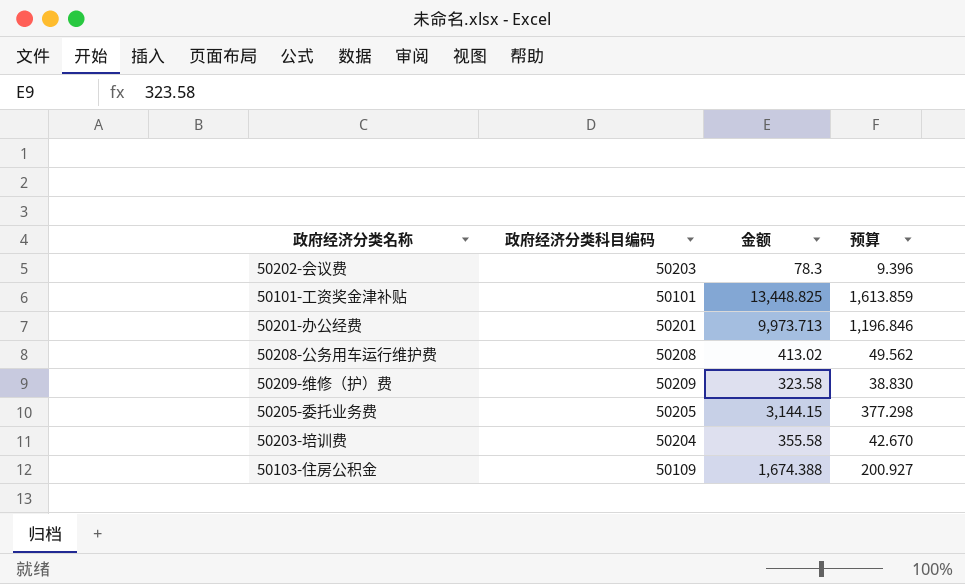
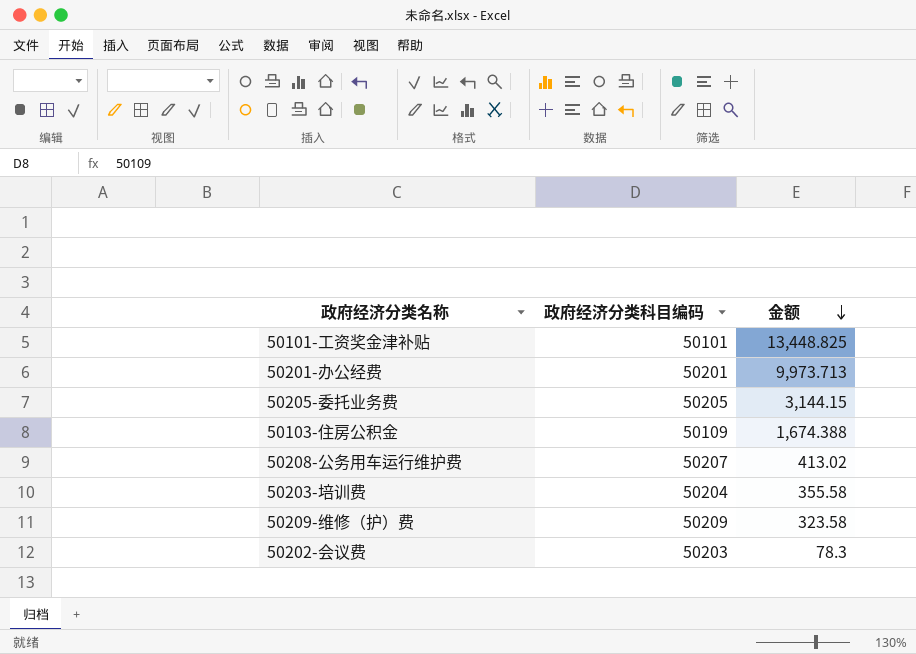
row order: none -> 金额 descending
column 预算 | formula: [金额] * 0.12 -> none
50208-公务用车运行维护费 | 政府经济分类科目编码: 50208 -> 50207

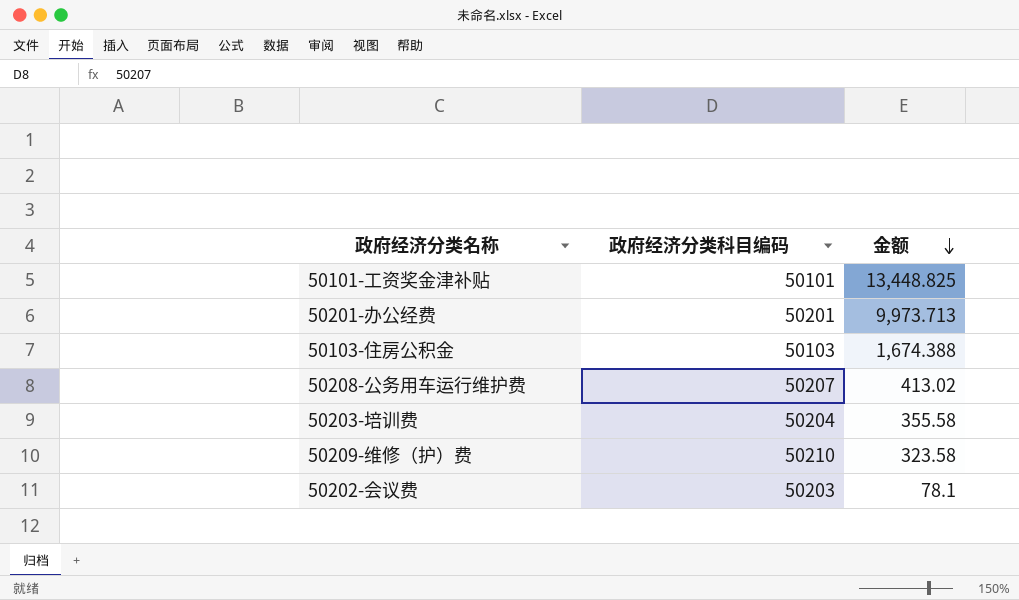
row 50205-委托业务费: 50205 | 3,144.15 -> none
50103-住房公积金 | 政府经济分类科目编码: 50109 -> 50103
50209-维修（护）费 | 政府经济分类科目编码: 50209 -> 50210
50202-会议费 | 金额: 78.3 -> 78.1

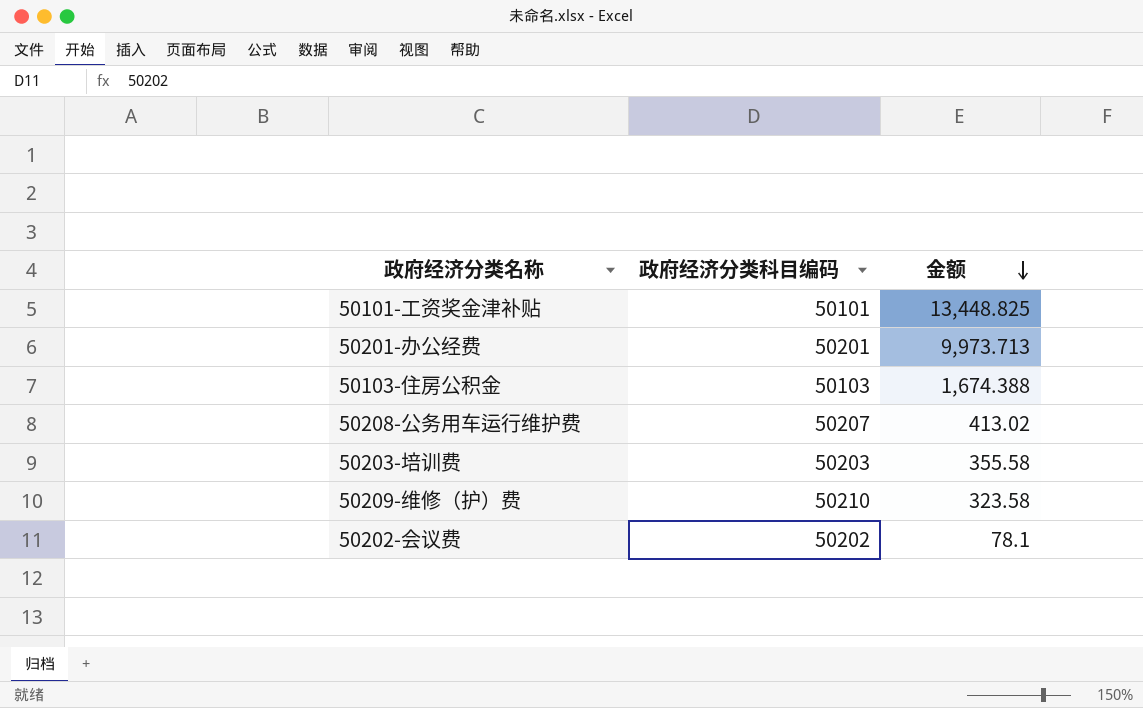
50203-培训费 | 政府经济分类科目编码: 50204 -> 50203
50202-会议费 | 政府经济分类科目编码: 50203 -> 50202

